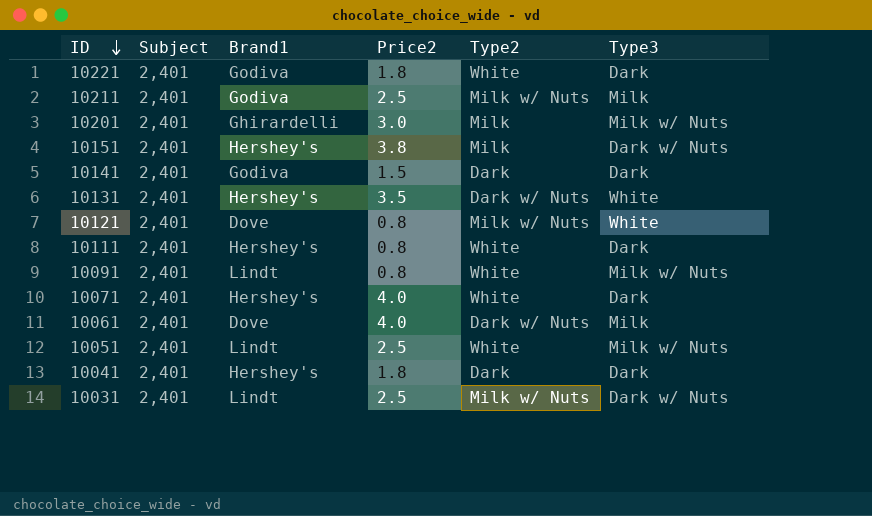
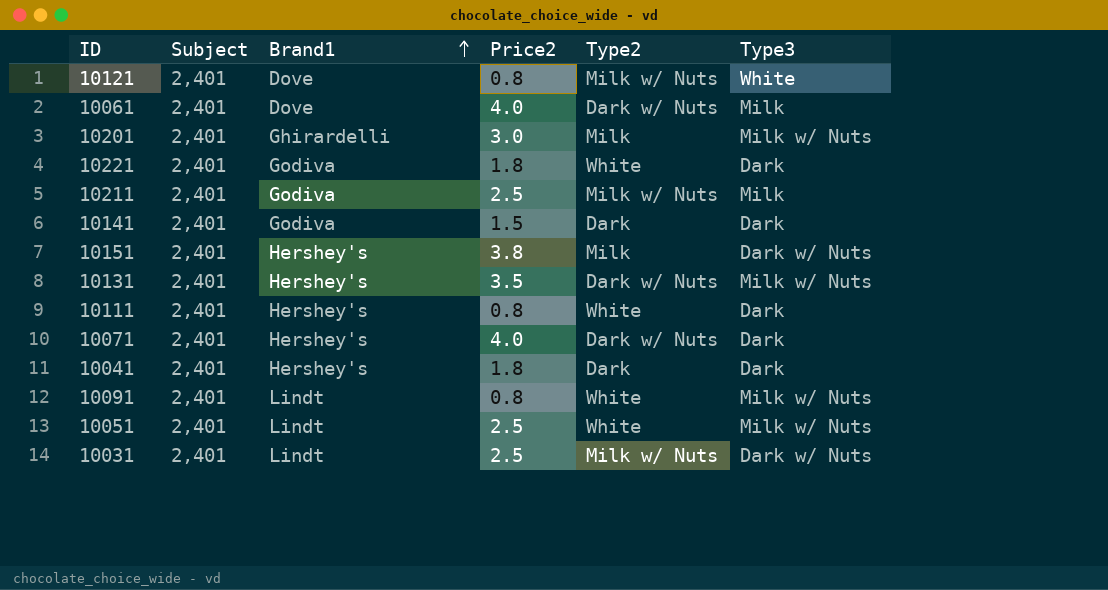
row order: ID descending -> Brand1 ascending
10131 | Type3: White -> Milk w/ Nuts
10071 | Type2: White -> Dark w/ Nuts

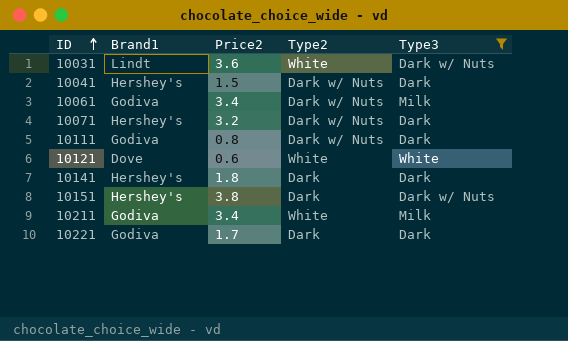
filter: none -> Type3 != Milk w/ Nuts
row order: Brand1 ascending -> ID ascending
column Subject | position: 2 -> none
10031 | Price2: 2.5 -> 3.6
10031 | Type2: Milk w/ Nuts -> White
10041 | Price2: 1.8 -> 1.5
10041 | Type2: Dark -> Dark w/ Nuts
10061 | Brand1: Dove -> Godiva
10061 | Price2: 4.0 -> 3.4
10071 | Price2: 4.0 -> 3.2
10111 | Brand1: Hershey's -> Godiva
10111 | Type2: White -> Dark w/ Nuts
10121 | Price2: 0.8 -> 0.6
10121 | Type2: Milk w/ Nuts -> White
10141 | Brand1: Godiva -> Hershey's
10141 | Price2: 1.5 -> 1.8
10151 | Type2: Milk -> Dark
10211 | Price2: 2.5 -> 3.4
10211 | Type2: Milk w/ Nuts -> White
10221 | Price2: 1.8 -> 1.7
10221 | Type2: White -> Dark

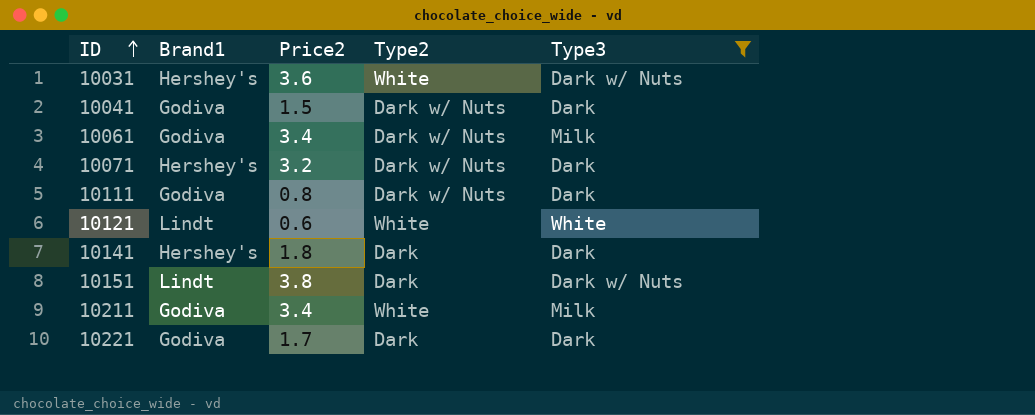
10031 | Brand1: Lindt -> Hershey's
10041 | Brand1: Hershey's -> Godiva
10121 | Brand1: Dove -> Lindt
10151 | Brand1: Hershey's -> Lindt

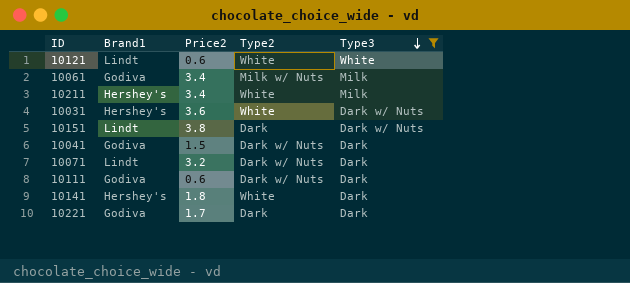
row order: ID ascending -> Type3 descending
10061 | Type2: Dark w/ Nuts -> Milk w/ Nuts
10211 | Brand1: Godiva -> Hershey's
10071 | Brand1: Hershey's -> Lindt
10111 | Price2: 0.8 -> 0.6
10141 | Type2: Dark -> White

